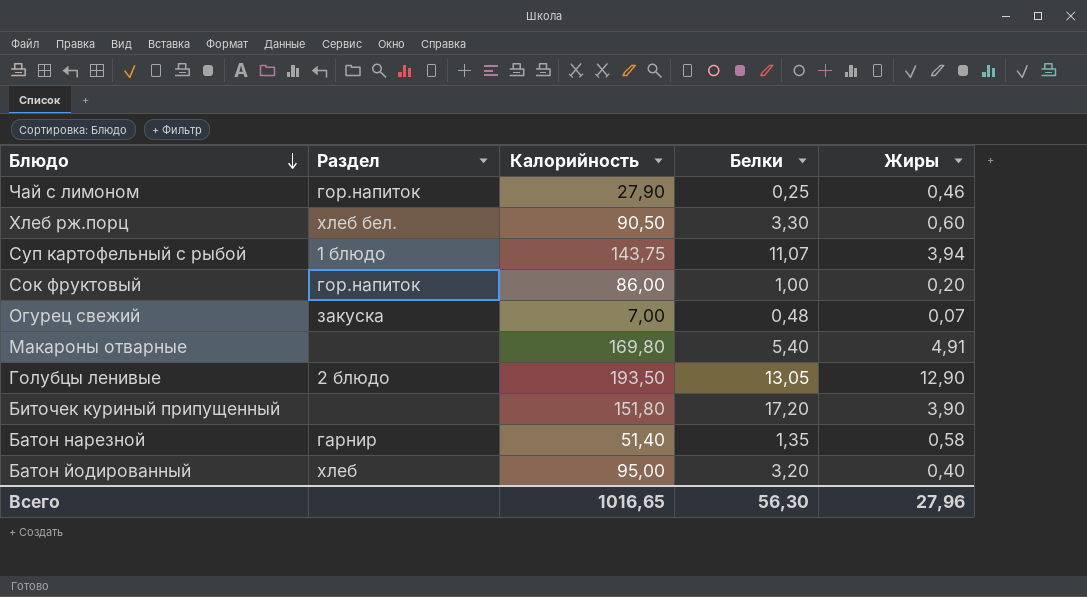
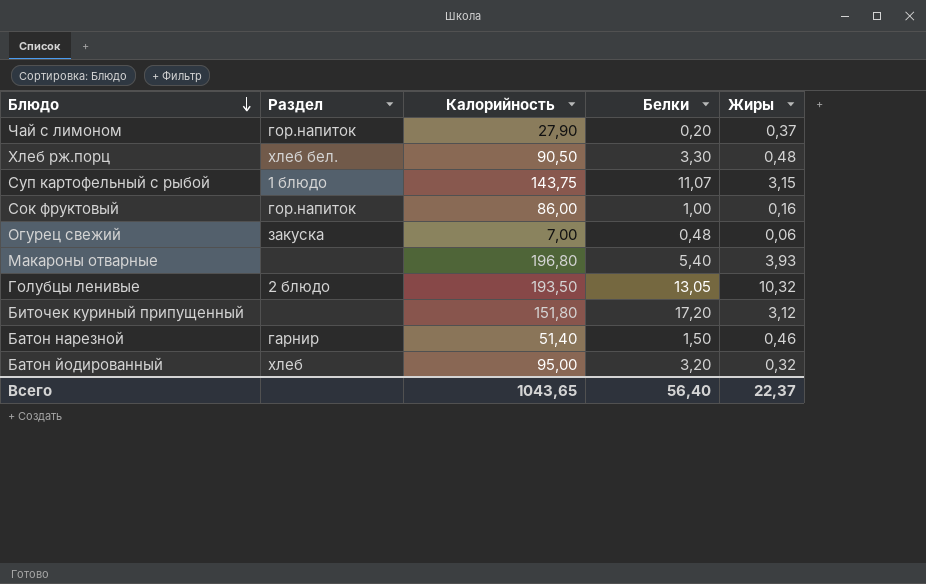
Чай с лимоном | Белки: 0,25 -> 0,20
Чай с лимоном | Жиры: 0,46 -> 0,37
Хлеб рж.порц | Жиры: 0,60 -> 0,48
Суп картофельный с рыбой | Жиры: 3,94 -> 3,15
Сок фруктовый | Жиры: 0,20 -> 0,16
Огурец свежий | Жиры: 0,07 -> 0,06
Макароны отварные | Калорийность: 169,80 -> 196,80
Макароны отварные | Жиры: 4,91 -> 3,93
Голубцы ленивые | Жиры: 12,90 -> 10,32
Биточек куриный припущенный | Жиры: 3,90 -> 3,12
Батон нарезной | Белки: 1,35 -> 1,50
Батон нарезной | Жиры: 0,58 -> 0,46
Батон йодированный | Жиры: 0,40 -> 0,32
Всего | Калорийность: 1016,65 -> 1043,65
Всего | Белки: 56,30 -> 56,40
Всего | Жиры: 27,96 -> 22,37

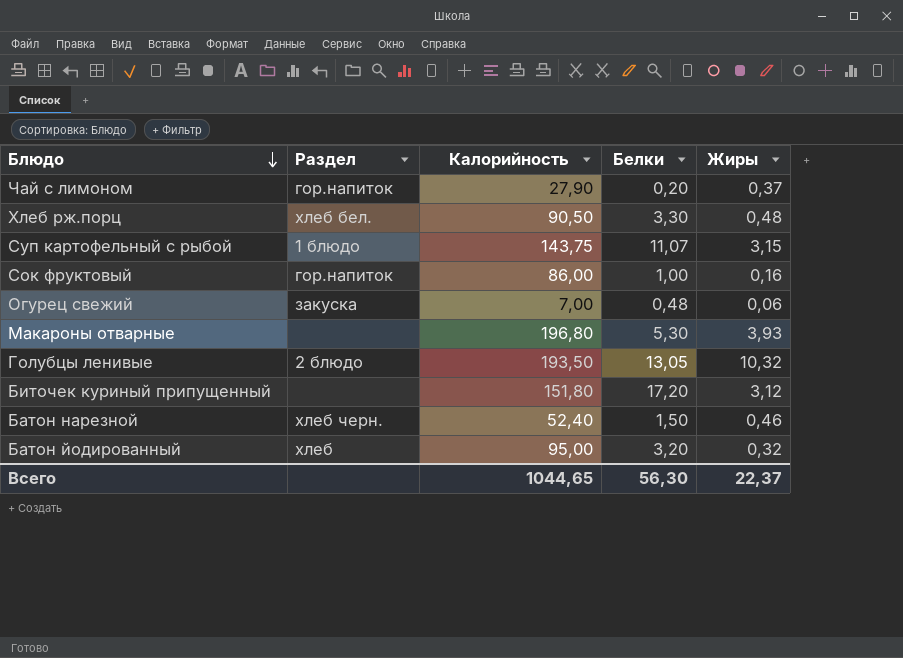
Макароны отварные | Белки: 5,40 -> 5,30
Батон нарезной | Раздел: гарнир -> хлеб черн.
Батон нарезной | Калорийность: 51,40 -> 52,40
Всего | Калорийность: 1043,65 -> 1044,65
Всего | Белки: 56,40 -> 56,30

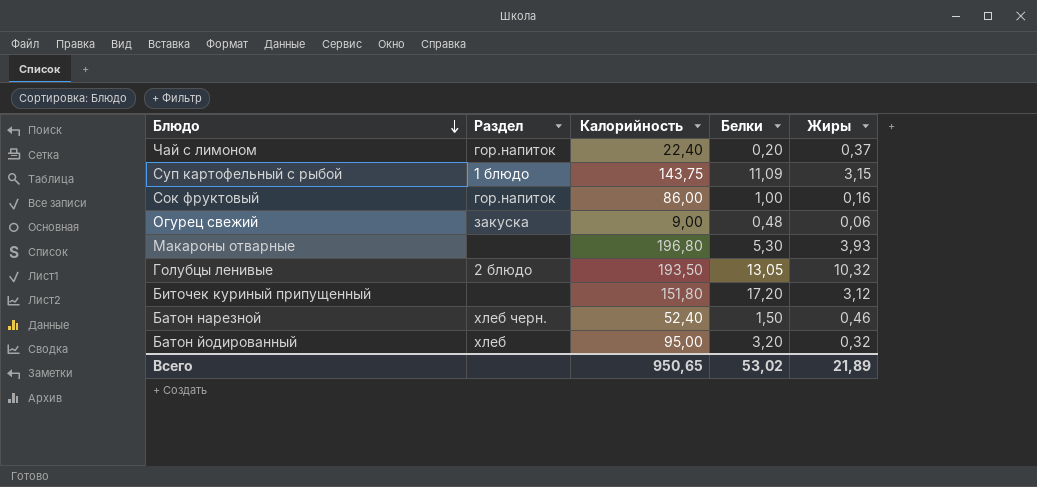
row Хлеб рж.порц: хлеб бел. | 90,50 | 3,30 | 0,48 -> none
Чай с лимоном | Калорийность: 27,90 -> 22,40
Суп картофельный с рыбой | Белки: 11,07 -> 11,09
Огурец свежий | Калорийность: 7,00 -> 9,00
Всего | Калорийность: 1044,65 -> 950,65
Всего | Белки: 56,30 -> 53,02
Всего | Жиры: 22,37 -> 21,89

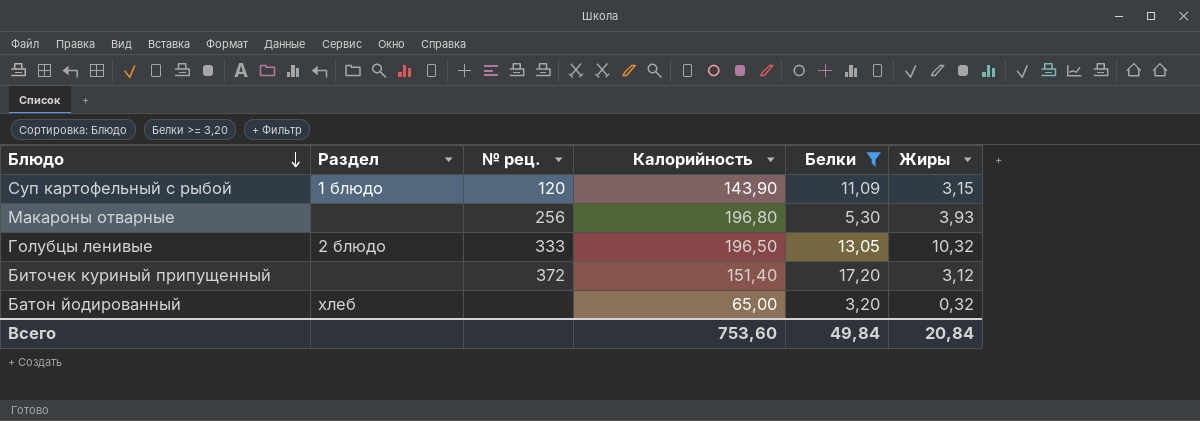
filter: none -> Белки >= 3,20
column № рец. | position: none -> 3
Суп картофельный с рыбой | Калорийность: 143,75 -> 143,90
Голубцы ленивые | Калорийность: 193,50 -> 196,50
Биточек куриный припущенный | Калорийность: 151,80 -> 151,40
Батон йодированный | Калорийность: 95,00 -> 65,00
Всего | Калорийность: 950,65 -> 753,60
Всего | Белки: 53,02 -> 49,84
Всего | Жиры: 21,89 -> 20,84

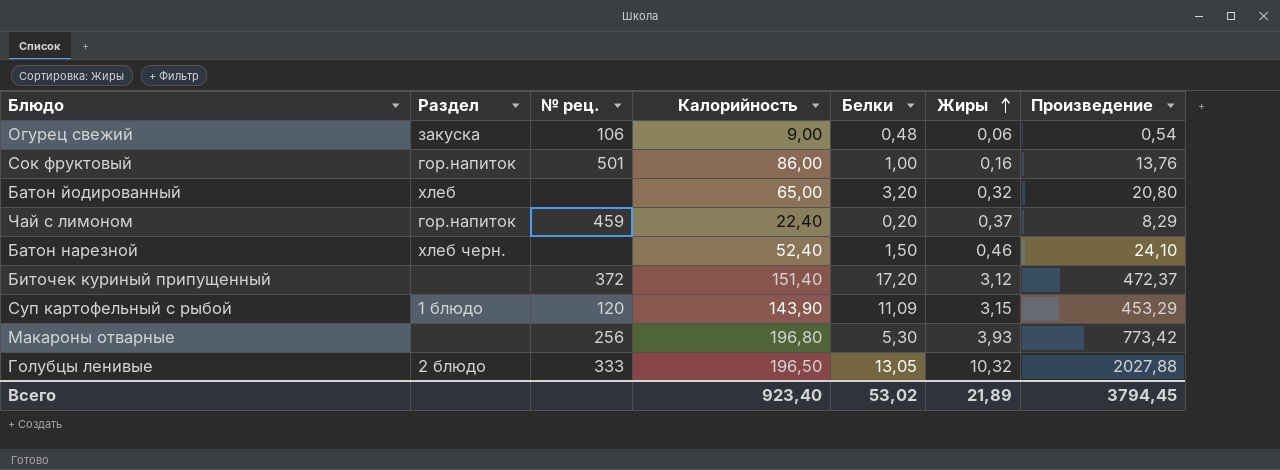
filter: Белки >= 3,20 -> none
row order: Блюдо descending -> Жиры ascending
column Произведение | formula: none -> [Калорийность] * [Жиры]
Всего | Калорийность: 753,60 -> 923,40
Всего | Белки: 49,84 -> 53,02
Всего | Жиры: 20,84 -> 21,89

